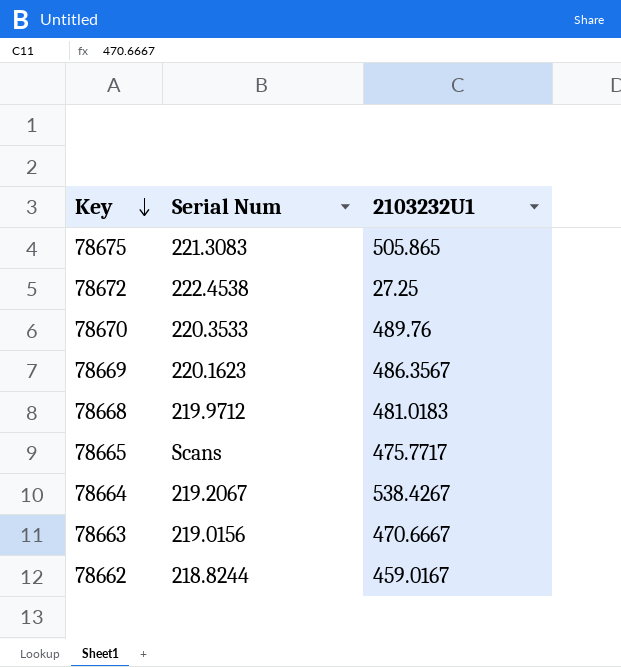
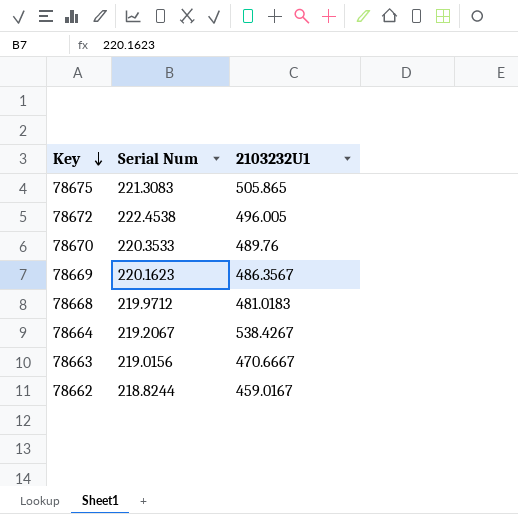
row 78665: Scans | 475.7717 -> none
78672 | 2103232U1: 27.25 -> 496.005

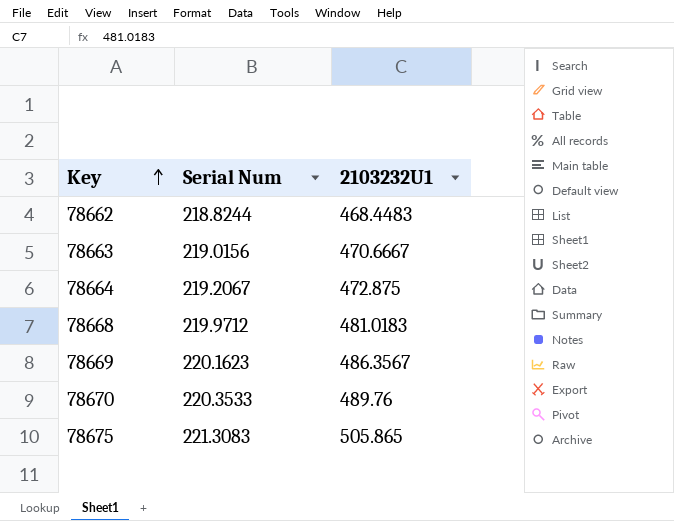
row order: Key descending -> Key ascending
row 78672: 222.4538 | 496.005 -> none
78662 | 2103232U1: 459.0167 -> 468.4483
78664 | 2103232U1: 538.4267 -> 472.875

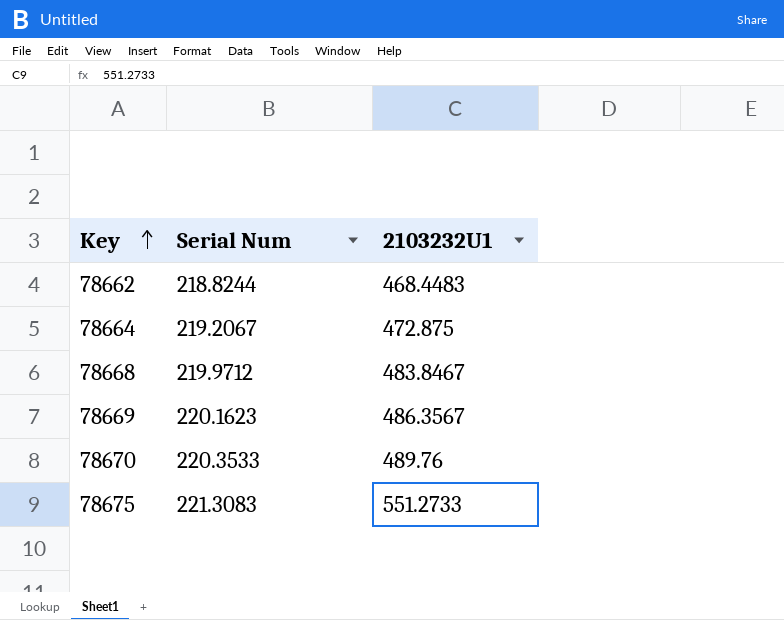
row 78663: 219.0156 | 470.6667 -> none
78668 | 2103232U1: 481.0183 -> 483.8467
78675 | 2103232U1: 505.865 -> 551.2733

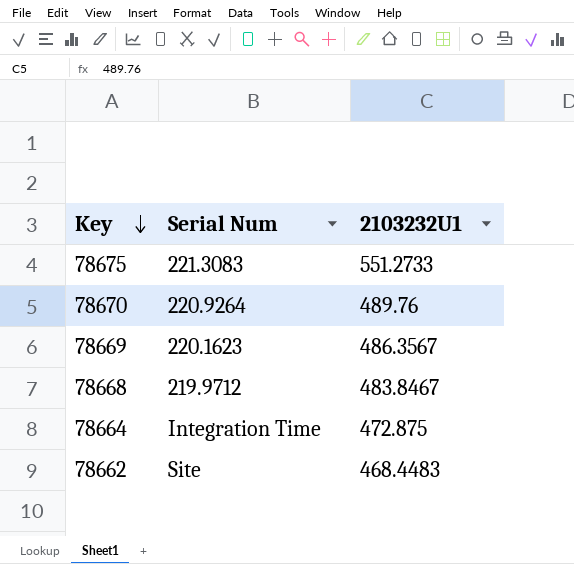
row order: Key ascending -> Key descending
78670 | Serial Num: 220.3533 -> 220.9264
78664 | Serial Num: 219.2067 -> Integration Time
78662 | Serial Num: 218.8244 -> Site

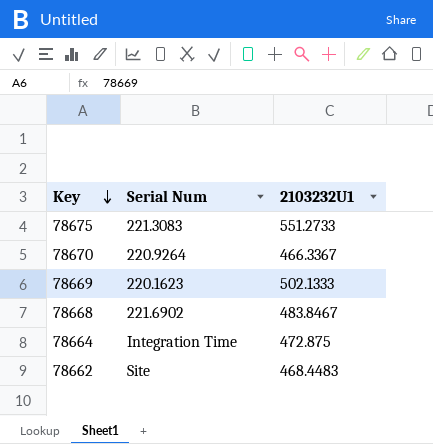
78670 | 2103232U1: 489.76 -> 466.3367
78669 | 2103232U1: 486.3567 -> 502.1333
78668 | Serial Num: 219.9712 -> 221.6902

